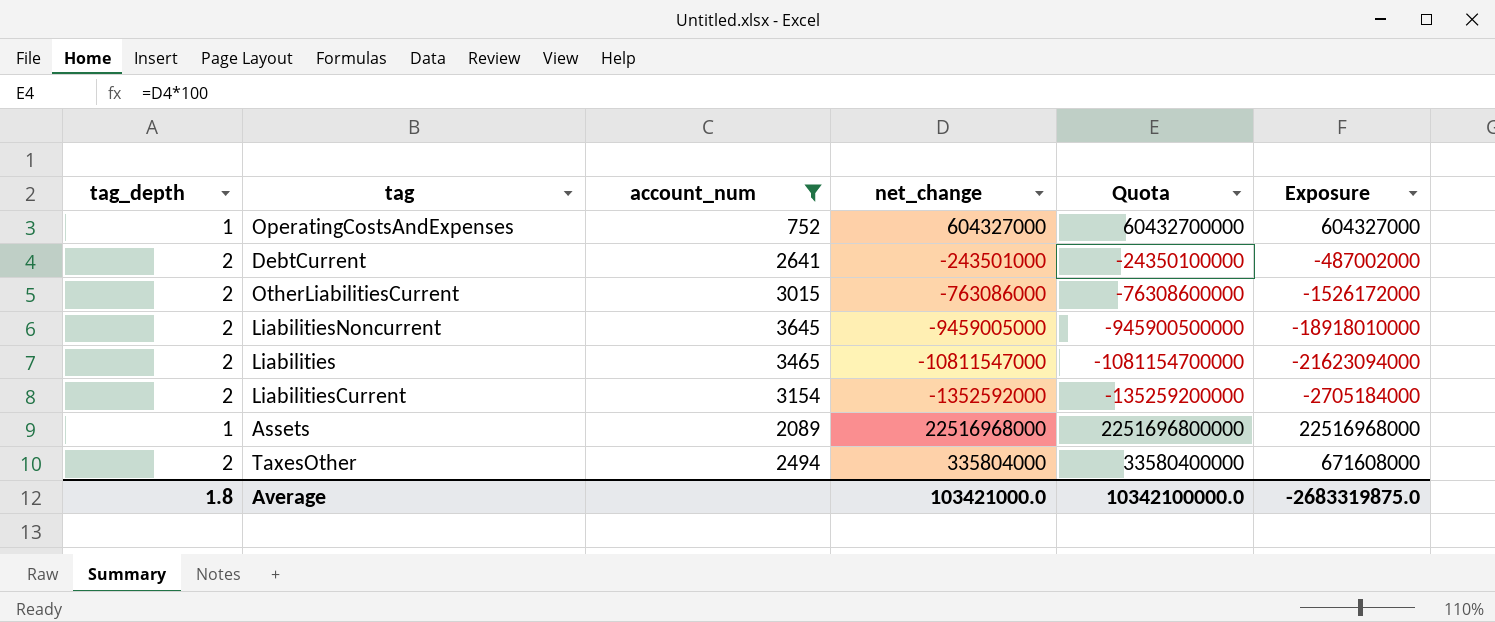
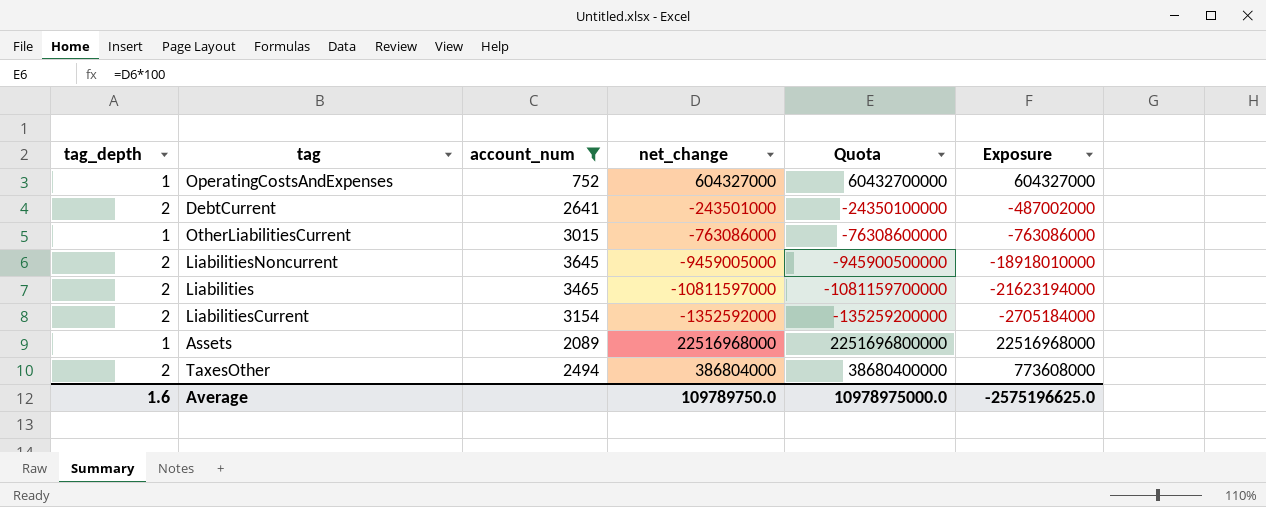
OtherLiabilitiesCurrent | tag_depth: 2 -> 1
OtherLiabilitiesCurrent | Exposure: -1526172000 -> -763086000
Liabilities | net_change: -10811547000 -> -10811597000
Liabilities | Quota: -1081154700000 -> -1081159700000
Liabilities | Exposure: -21623094000 -> -21623194000
TaxesOther | net_change: 335804000 -> 386804000
TaxesOther | Quota: 33580400000 -> 38680400000
TaxesOther | Exposure: 671608000 -> 773608000
Average | tag_depth: 1.8 -> 1.6
Average | net_change: 103421000.0 -> 109789750.0
Average | Quota: 10342100000.0 -> 10978975000.0
Average | Exposure: -2683319875.0 -> -2575196625.0

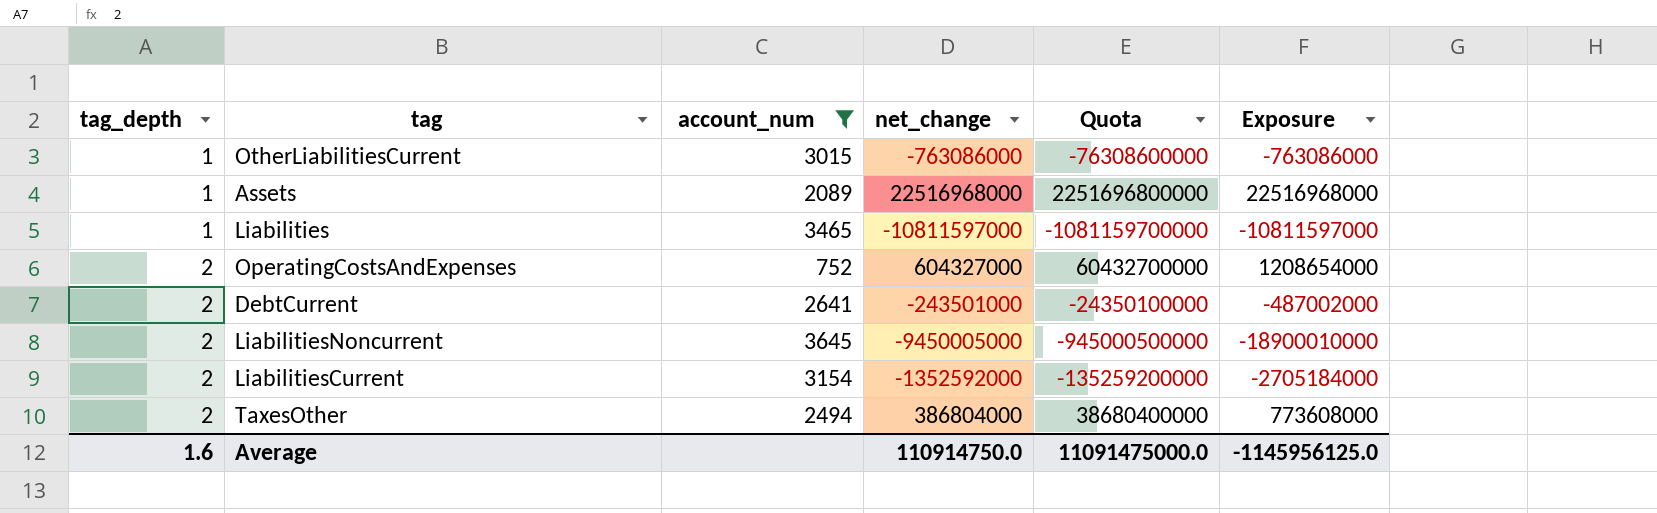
row order: none -> tag_depth ascending
Liabilities | tag_depth: 2 -> 1
Liabilities | Exposure: -21623194000 -> -10811597000
OperatingCostsAndExpenses | tag_depth: 1 -> 2
OperatingCostsAndExpenses | Exposure: 604327000 -> 1208654000
LiabilitiesNoncurrent | net_change: -9459005000 -> -9450005000
LiabilitiesNoncurrent | Quota: -945900500000 -> -945000500000
LiabilitiesNoncurrent | Exposure: -18918010000 -> -18900010000
Average | net_change: 109789750.0 -> 110914750.0
Average | Quota: 10978975000.0 -> 11091475000.0
Average | Exposure: -2575196625.0 -> -1145956125.0

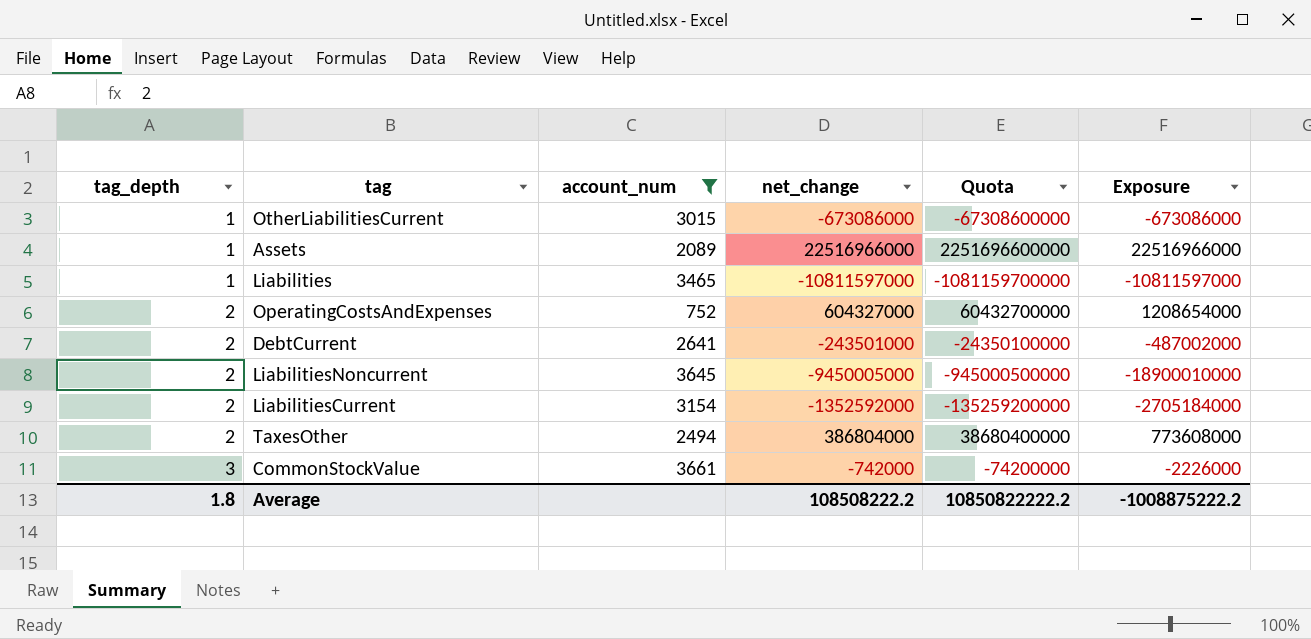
OtherLiabilitiesCurrent | net_change: -763086000 -> -673086000
OtherLiabilitiesCurrent | Quota: -76308600000 -> -67308600000
OtherLiabilitiesCurrent | Exposure: -763086000 -> -673086000
Assets | net_change: 22516968000 -> 22516966000
Assets | Quota: 2251696800000 -> 2251696600000
Assets | Exposure: 22516968000 -> 22516966000
row CommonStockValue: none -> 3 | 3661 | -742000 | -74200000 | -2226000
Average | tag_depth: 1.6 -> 1.8
Average | net_change: 110914750.0 -> 108508222.2
Average | Quota: 11091475000.0 -> 10850822222.2
Average | Exposure: -1145956125.0 -> -1008875222.2

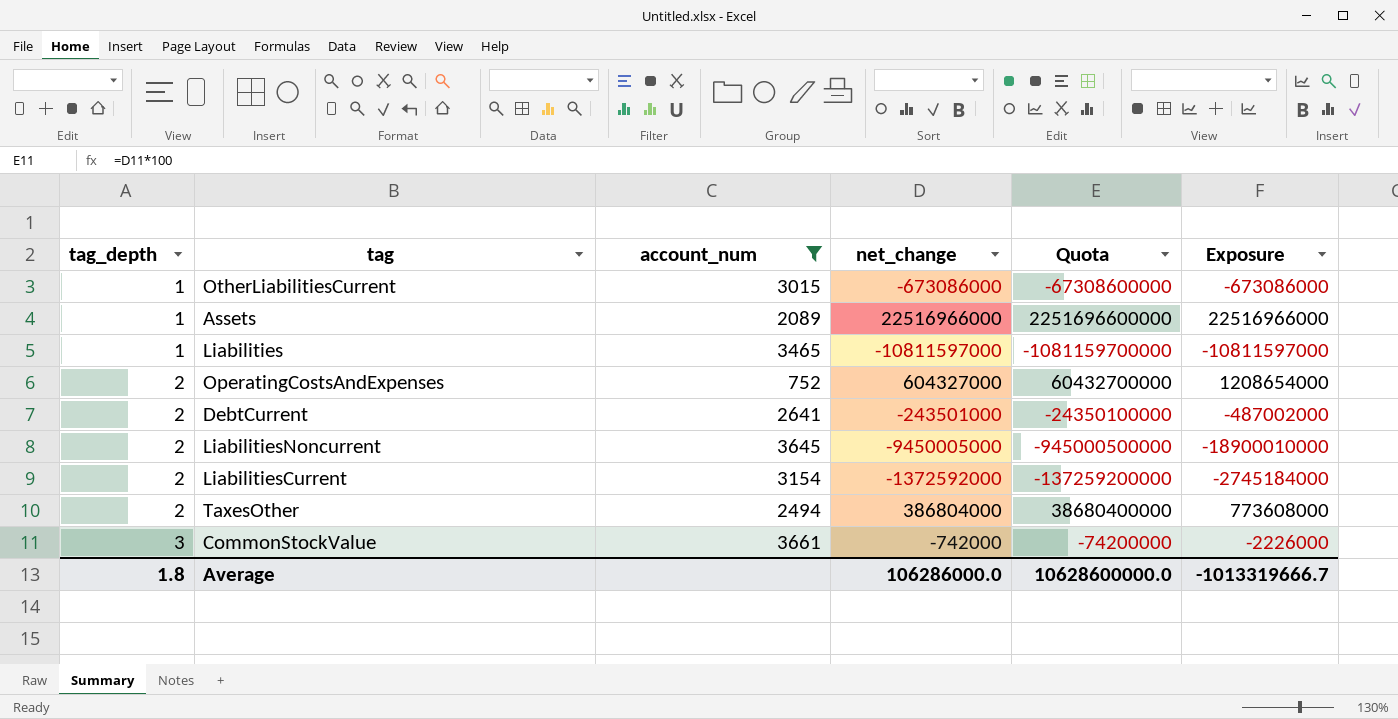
LiabilitiesCurrent | net_change: -1352592000 -> -1372592000
LiabilitiesCurrent | Quota: -135259200000 -> -137259200000
LiabilitiesCurrent | Exposure: -2705184000 -> -2745184000
Average | net_change: 108508222.2 -> 106286000.0
Average | Quota: 10850822222.2 -> 10628600000.0
Average | Exposure: -1008875222.2 -> -1013319666.7

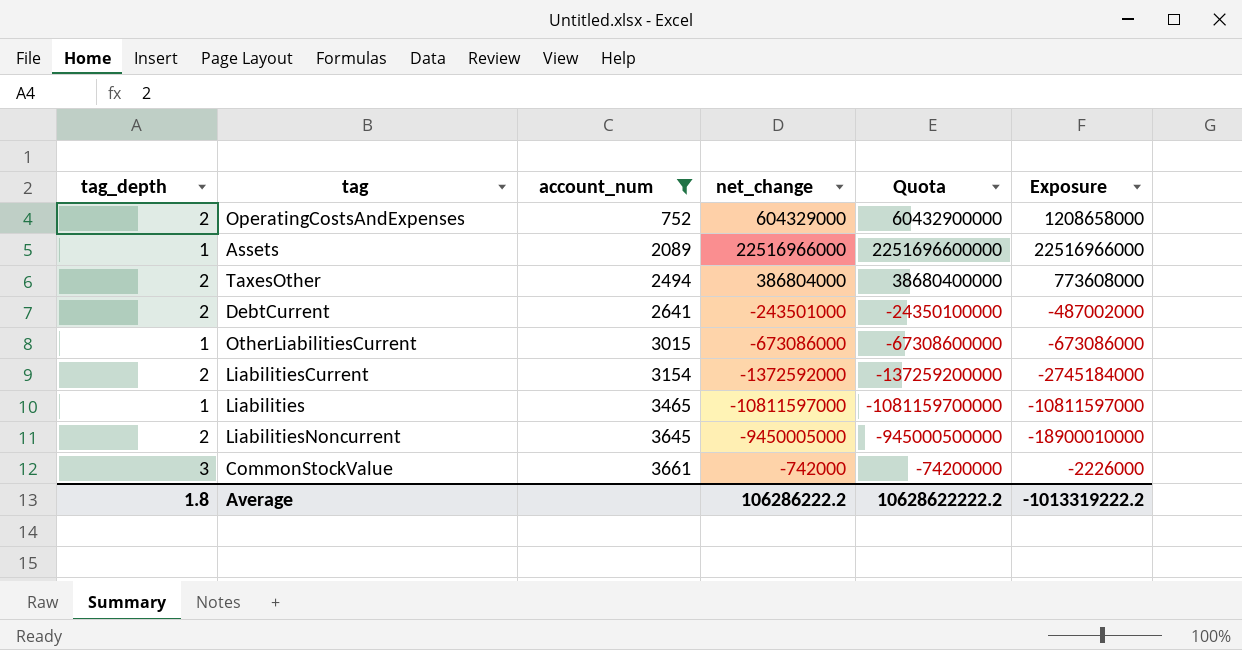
row order: tag_depth ascending -> account_num ascending
OperatingCostsAndExpenses | net_change: 604327000 -> 604329000
OperatingCostsAndExpenses | Quota: 60432700000 -> 60432900000
OperatingCostsAndExpenses | Exposure: 1208654000 -> 1208658000
Average | net_change: 106286000.0 -> 106286222.2
Average | Quota: 10628600000.0 -> 10628622222.2
Average | Exposure: -1013319666.7 -> -1013319222.2

